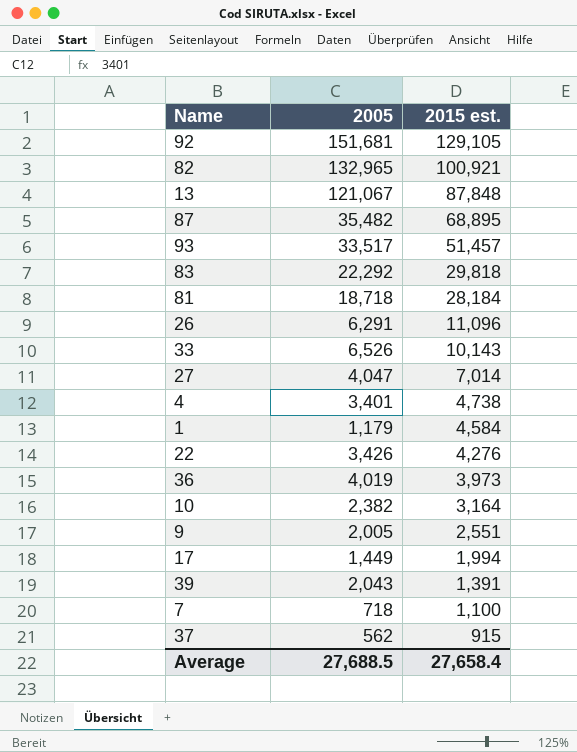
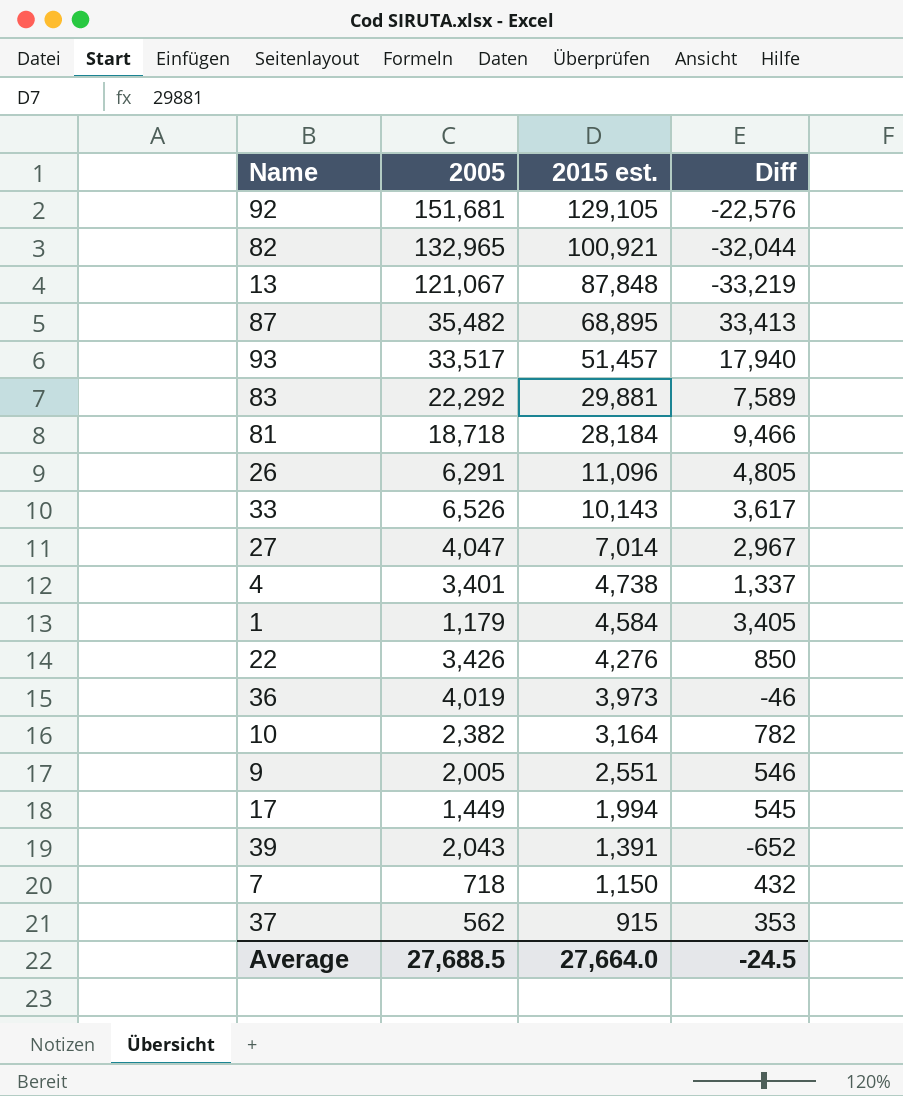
column Diff | formula: none -> [2015 est.] - [2005]
83 | 2015 est.: 29,818 -> 29,881
7 | 2015 est.: 1,100 -> 1,150
Average | 2015 est.: 27,658.4 -> 27,664.0

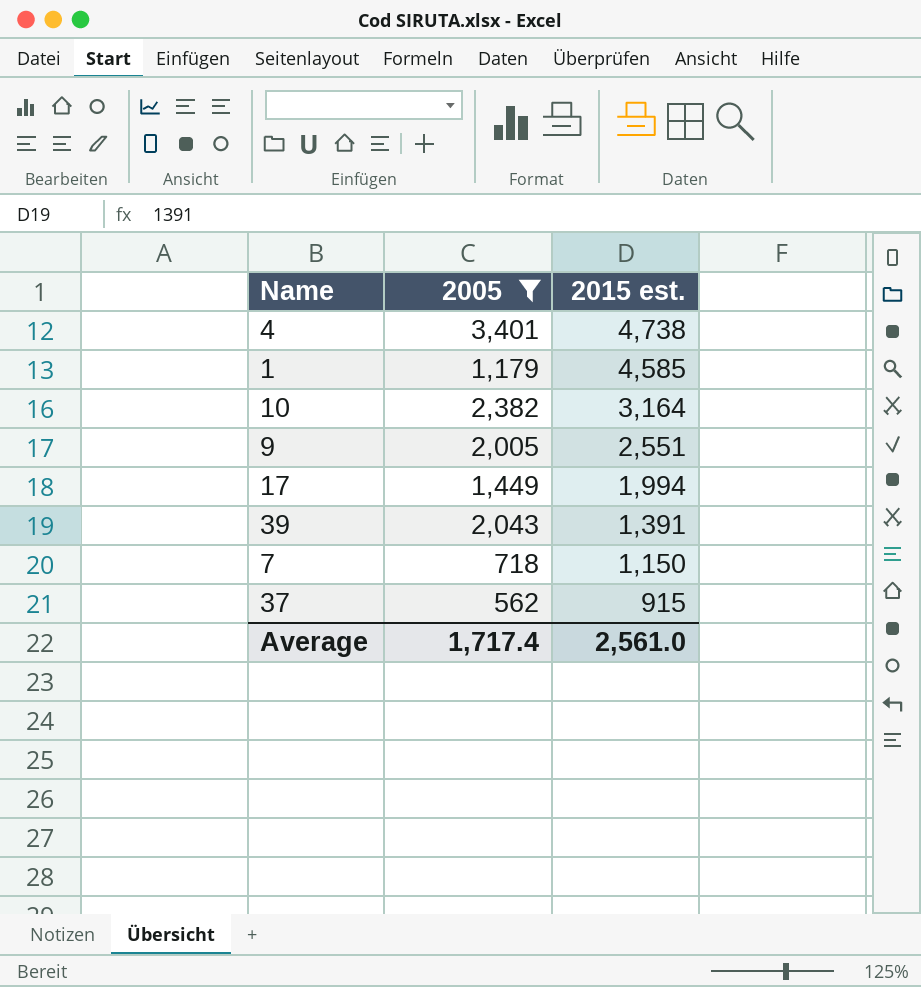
filter: none -> 2005 <= 3,401
column Diff | formula: [2015 est.] - [2005] -> none
1 | 2015 est.: 4,584 -> 4,585
Average | 2005: 27,688.5 -> 1,717.4
Average | 2015 est.: 27,664.0 -> 2,561.0

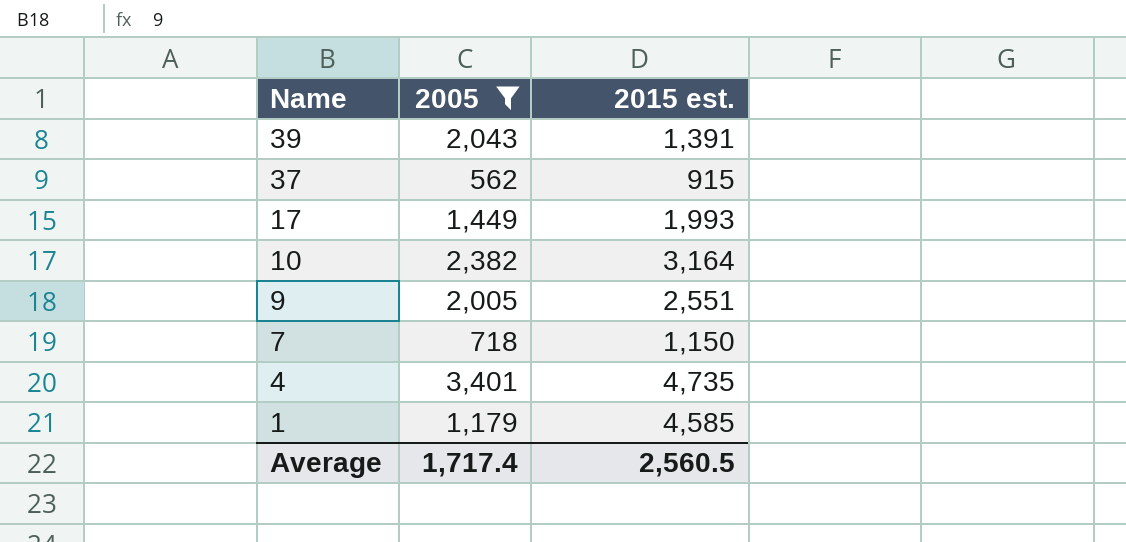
row order: 2015 est. descending -> Name descending
17 | 2015 est.: 1,994 -> 1,993
4 | 2015 est.: 4,738 -> 4,735
Average | 2015 est.: 2,561.0 -> 2,560.5

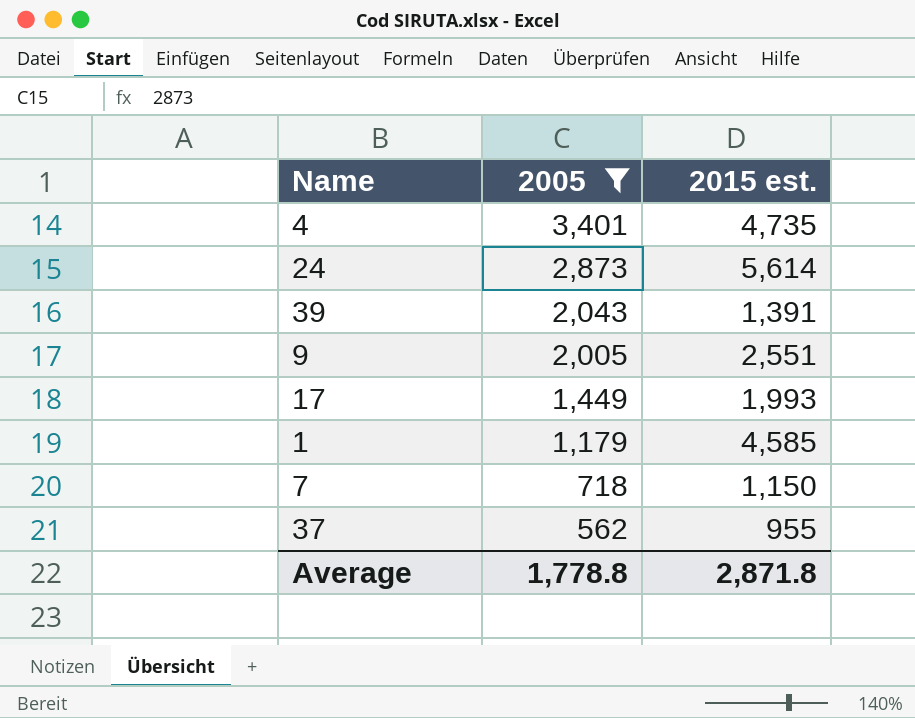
row order: Name descending -> 2005 descending
row 10: 2,382 | 3,164 -> none
row 24: none -> 2,873 | 5,614
37 | 2015 est.: 915 -> 955
Average | 2005: 1,717.4 -> 1,778.8
Average | 2015 est.: 2,560.5 -> 2,871.8

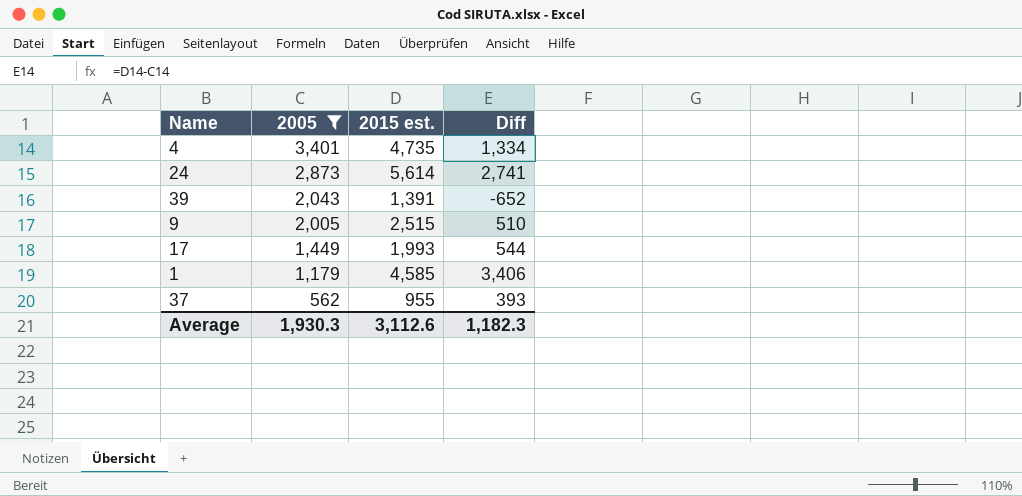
column Diff | formula: none -> [2015 est.] - [2005]
row 7: 718 | 1,150 -> none
9 | 2015 est.: 2,551 -> 2,515
Average | 2005: 1,778.8 -> 1,930.3
Average | 2015 est.: 2,871.8 -> 3,112.6

